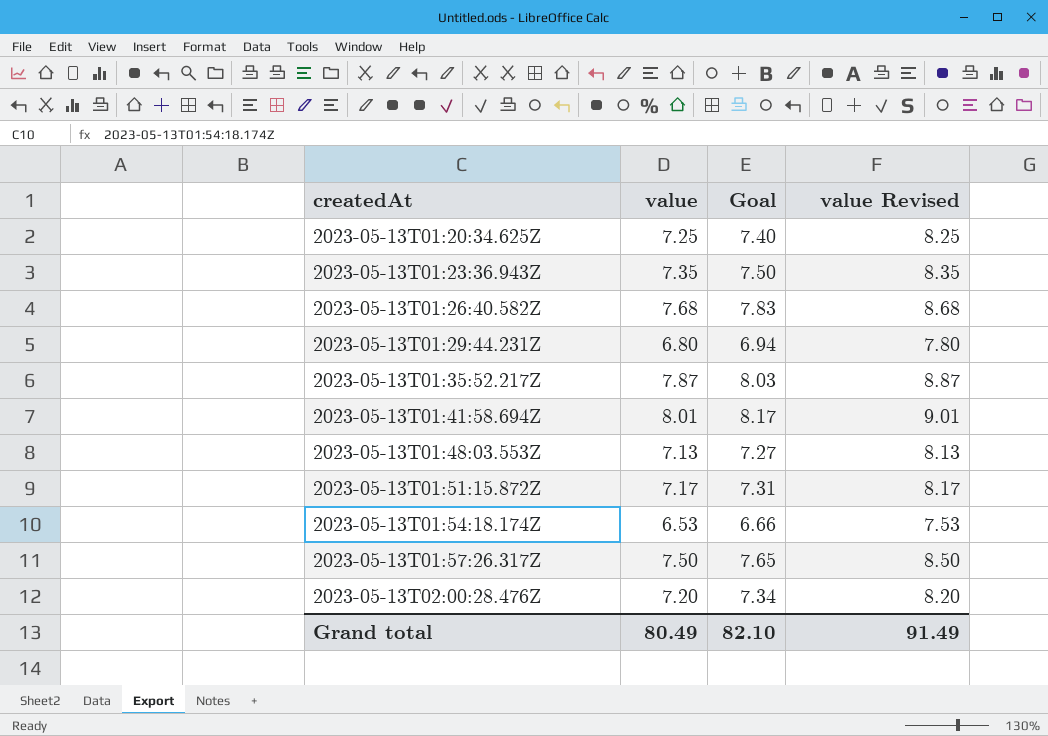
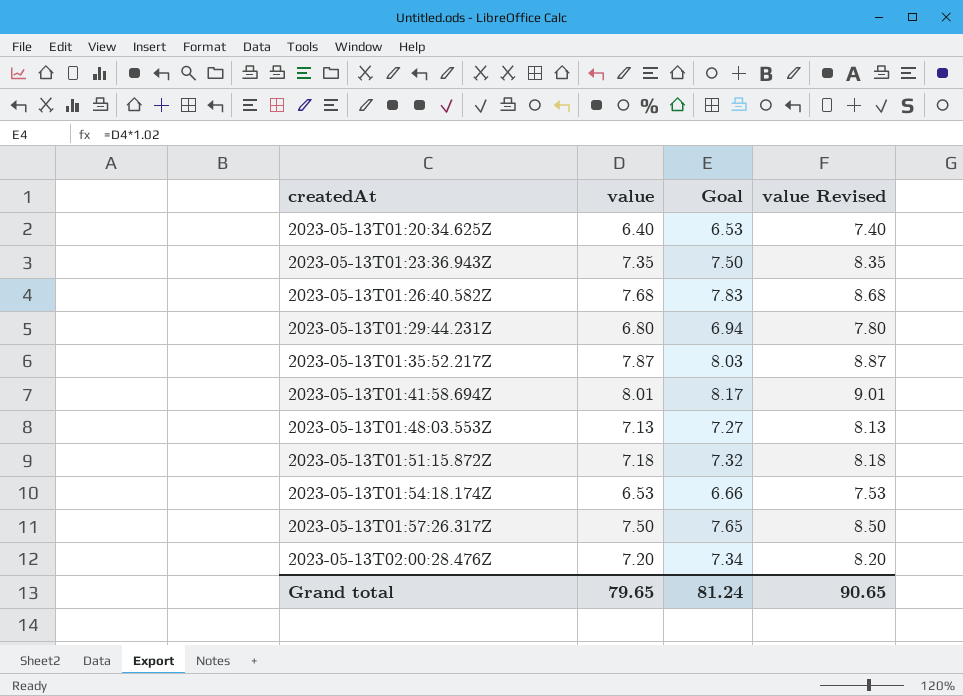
2023-05-13T01:20:34.625Z | value: 7.25 -> 6.40
2023-05-13T01:20:34.625Z | Goal: 7.40 -> 6.53
2023-05-13T01:20:34.625Z | value Revised: 8.25 -> 7.40
2023-05-13T01:51:15.872Z | value: 7.17 -> 7.18
2023-05-13T01:51:15.872Z | Goal: 7.31 -> 7.32
2023-05-13T01:51:15.872Z | value Revised: 8.17 -> 8.18
Grand total | value: 80.49 -> 79.65
Grand total | Goal: 82.10 -> 81.24
Grand total | value Revised: 91.49 -> 90.65

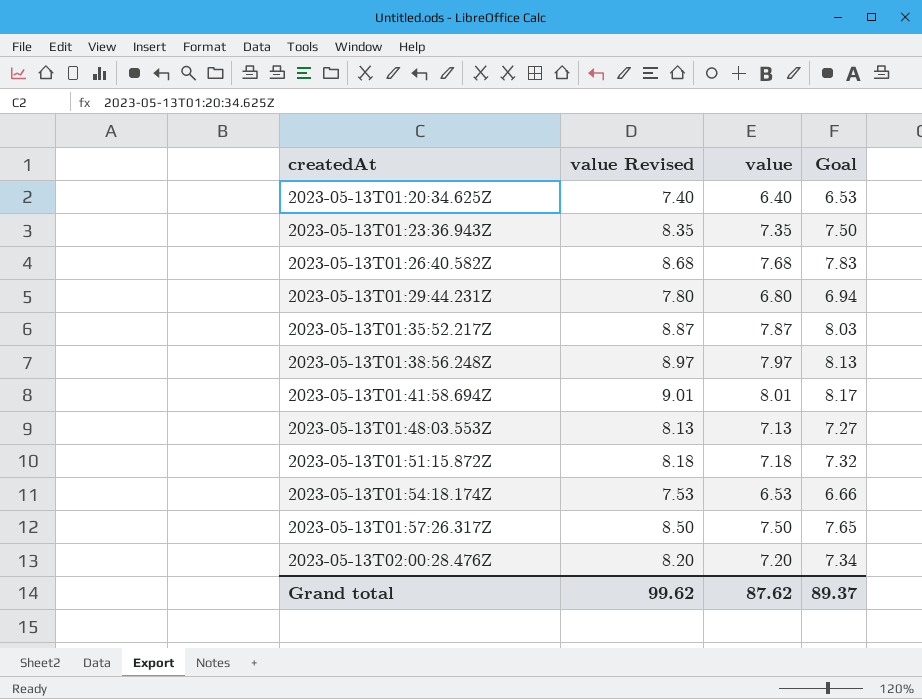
column value Revised | position: 4 -> 2
row 2023-05-13T01:38:56.248Z: none -> 8.97 | 7.97 | 8.13
Grand total | value Revised: 90.65 -> 99.62
Grand total | value: 79.65 -> 87.62
Grand total | Goal: 81.24 -> 89.37

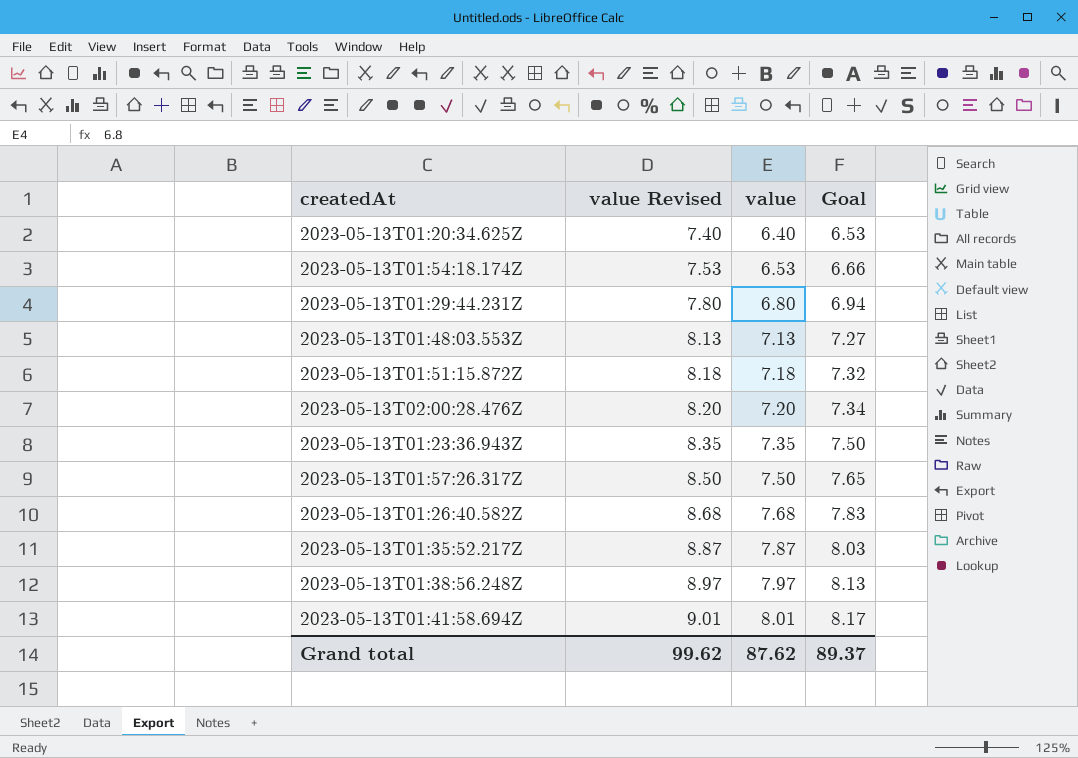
row order: createdAt ascending -> value Revised ascending

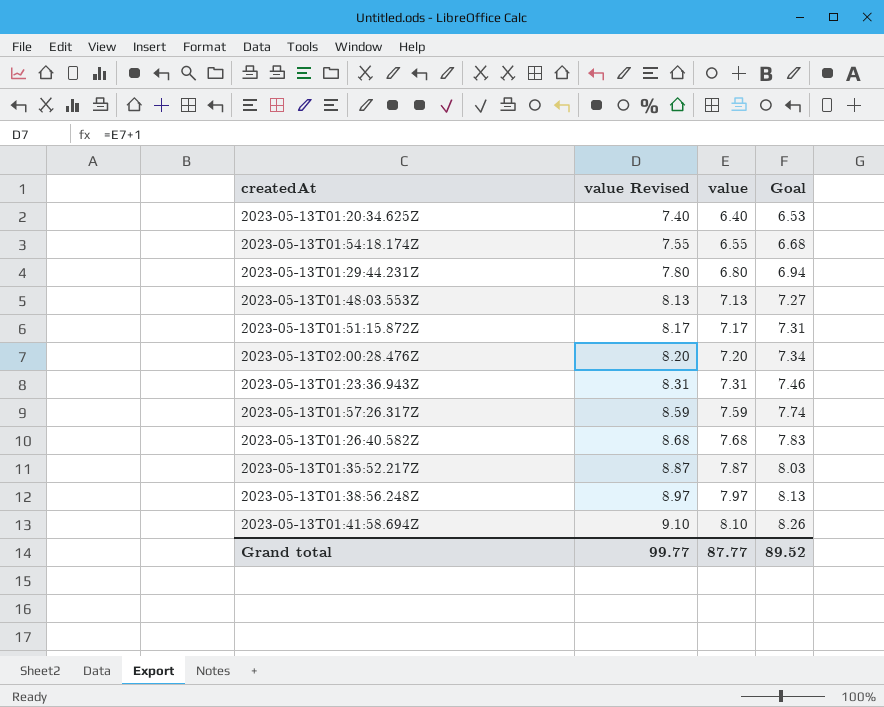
2023-05-13T01:54:18.174Z | value Revised: 7.53 -> 7.55
2023-05-13T01:54:18.174Z | value: 6.53 -> 6.55
2023-05-13T01:54:18.174Z | Goal: 6.66 -> 6.68
2023-05-13T01:51:15.872Z | value Revised: 8.18 -> 8.17
2023-05-13T01:51:15.872Z | value: 7.18 -> 7.17
2023-05-13T01:51:15.872Z | Goal: 7.32 -> 7.31
2023-05-13T01:23:36.943Z | value Revised: 8.35 -> 8.31
2023-05-13T01:23:36.943Z | value: 7.35 -> 7.31
2023-05-13T01:23:36.943Z | Goal: 7.50 -> 7.46
2023-05-13T01:57:26.317Z | value Revised: 8.50 -> 8.59
2023-05-13T01:57:26.317Z | value: 7.50 -> 7.59
2023-05-13T01:57:26.317Z | Goal: 7.65 -> 7.74
2023-05-13T01:41:58.694Z | value Revised: 9.01 -> 9.10
2023-05-13T01:41:58.694Z | value: 8.01 -> 8.10
2023-05-13T01:41:58.694Z | Goal: 8.17 -> 8.26
Grand total | value Revised: 99.62 -> 99.77
Grand total | value: 87.62 -> 87.77
Grand total | Goal: 89.37 -> 89.52

